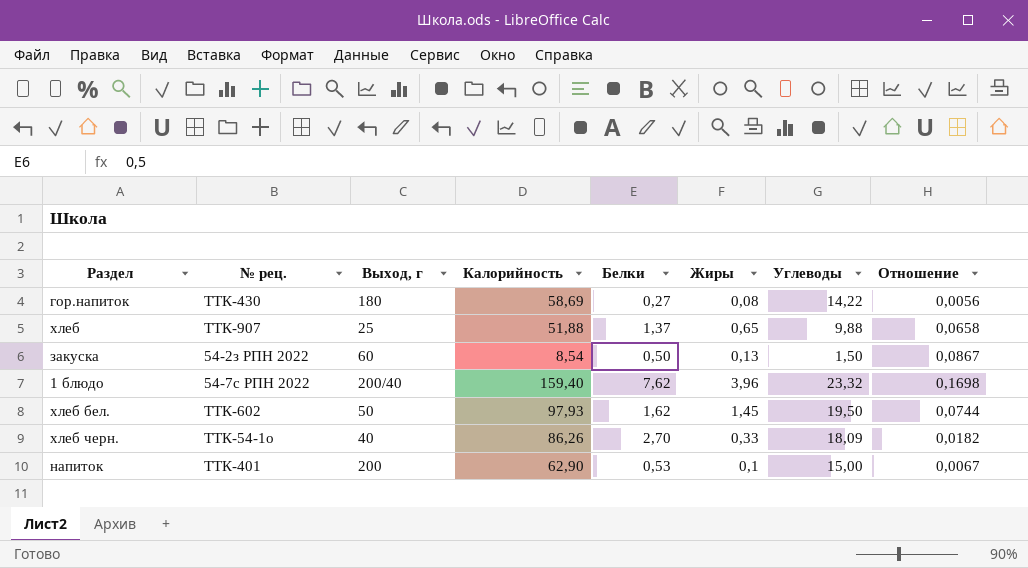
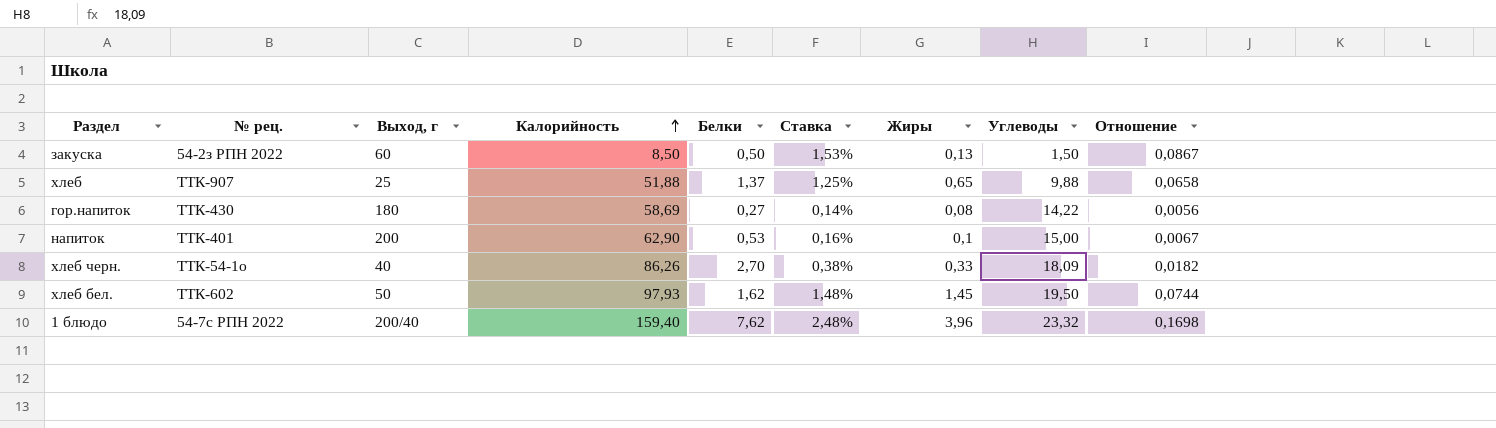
row order: none -> Калорийность ascending
column Ставка | formula: none -> [Жиры] / [Калорийность]
закуска | Калорийность: 8,54 -> 8,50

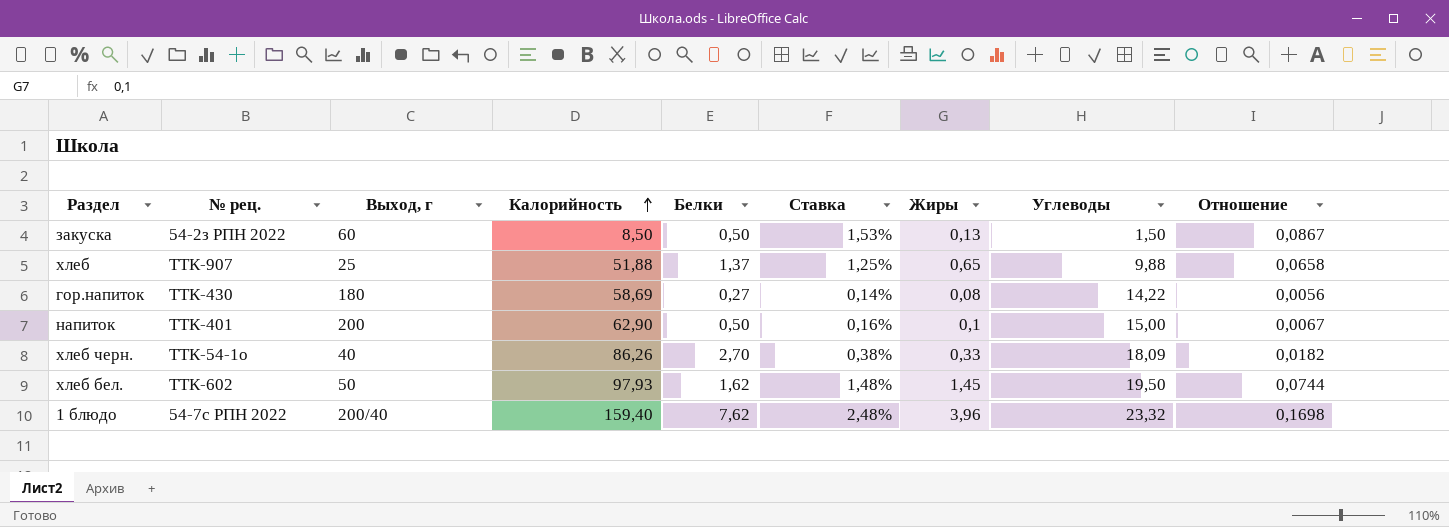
напиток | Белки: 0,53 -> 0,50

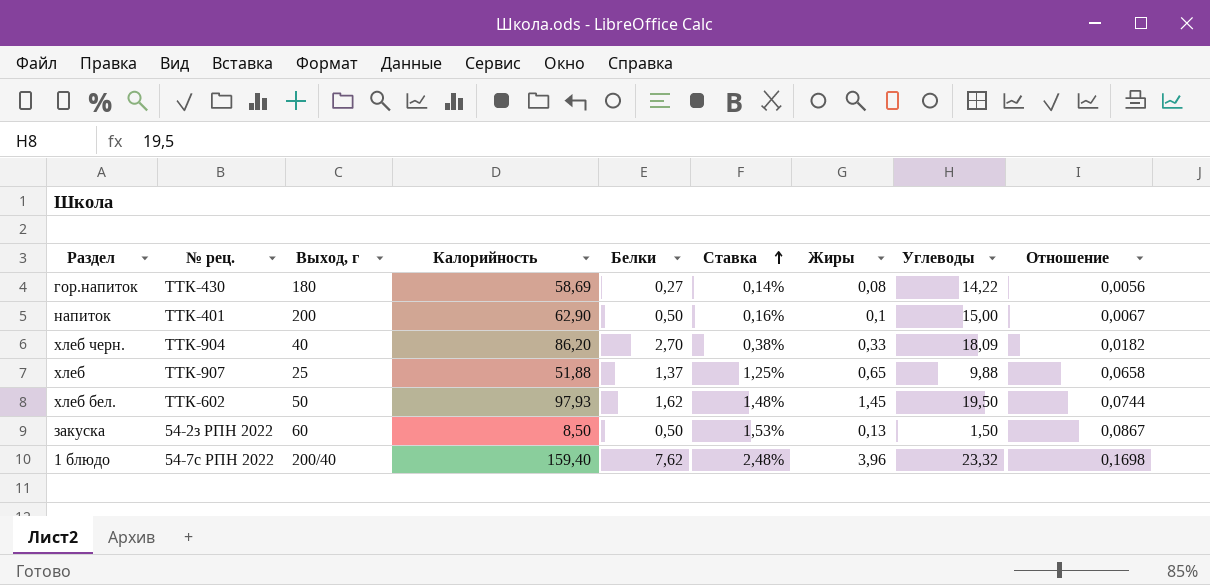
row order: Калорийность ascending -> Ставка ascending
хлеб черн. | № рец.: ТТК-54-1о -> ТТК-904
хлеб черн. | Калорийность: 86,26 -> 86,20

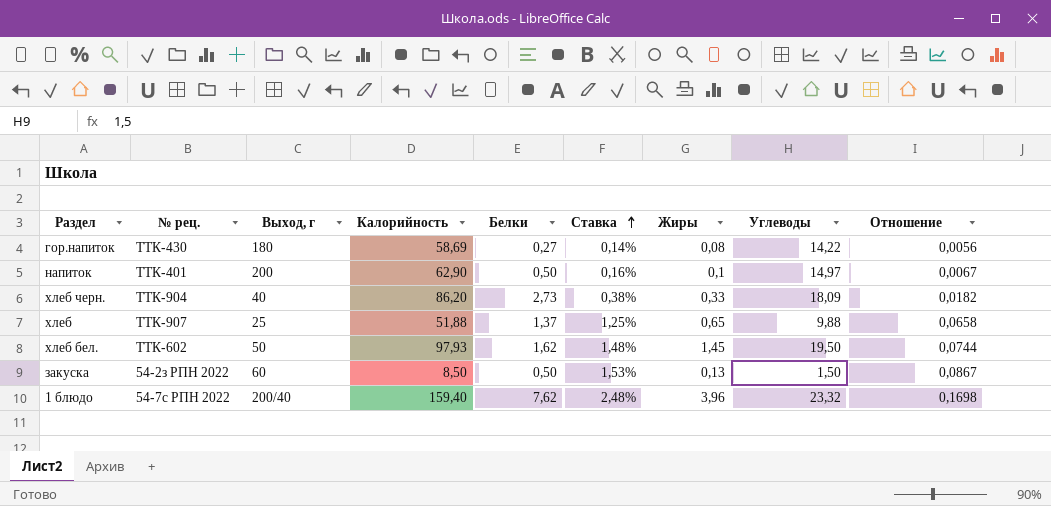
напиток | Углеводы: 15,00 -> 14,97
хлеб черн. | Белки: 2,70 -> 2,73

